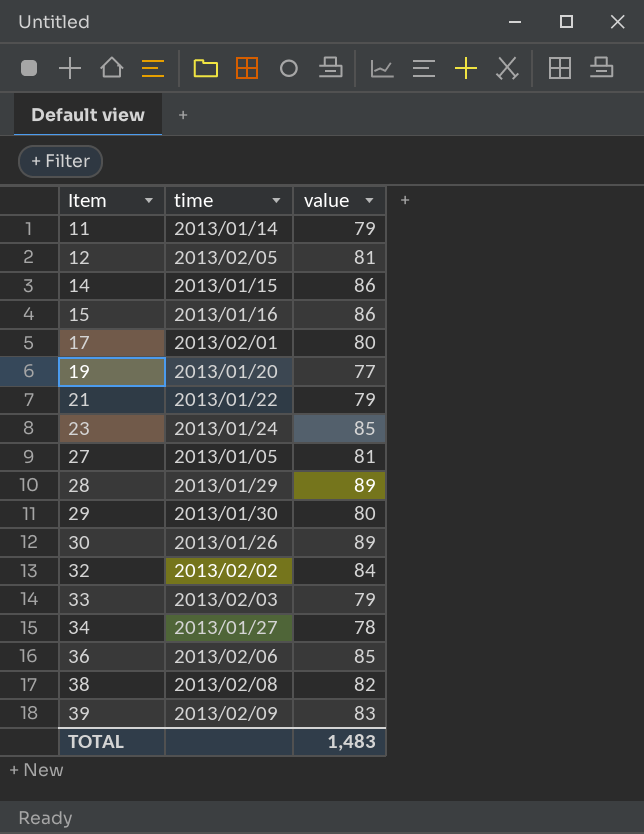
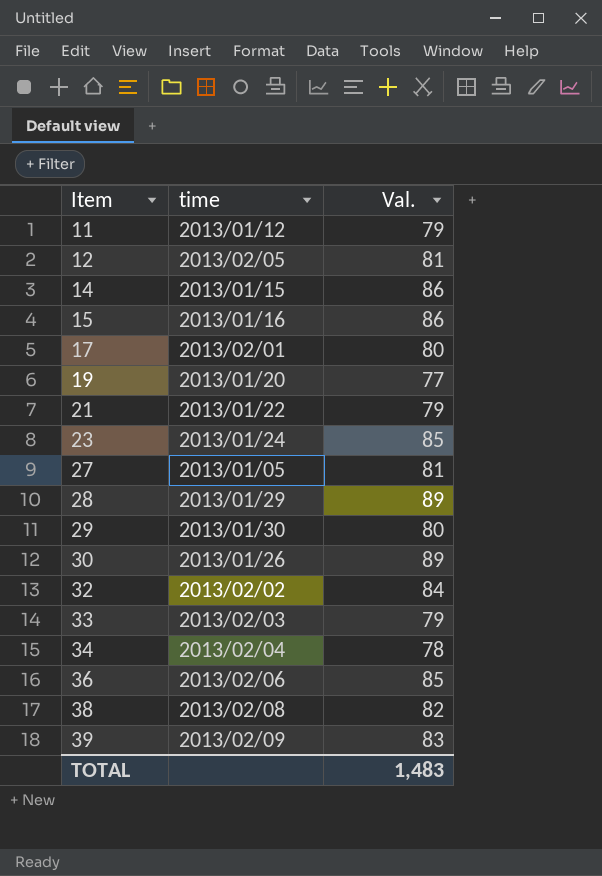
column name: value -> Val.
11 | time: 2013/01/14 -> 2013/01/12
34 | time: 2013/01/27 -> 2013/02/04

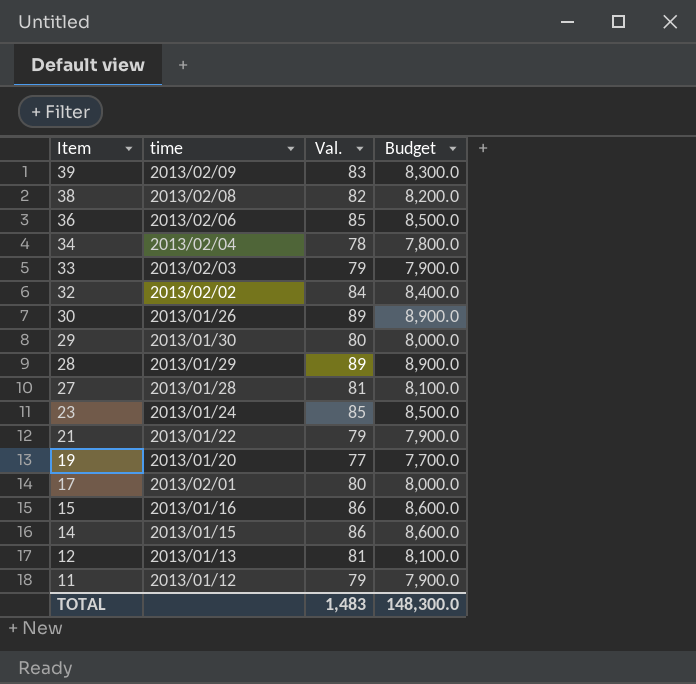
row order: Item ascending -> Item descending
column Budget | formula: none -> [Val.] * 100
27 | time: 2013/01/05 -> 2013/01/28
12 | time: 2013/02/05 -> 2013/01/13

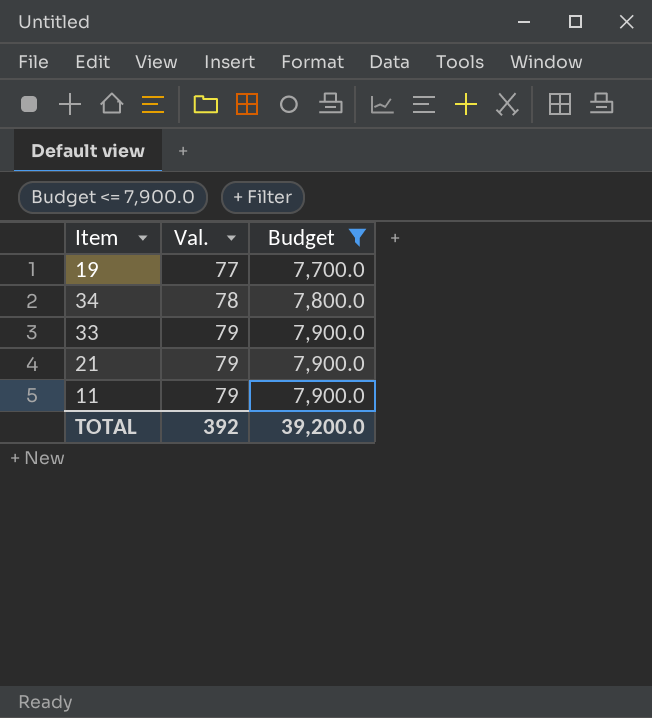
filter: none -> Budget <= 7,900.0
row order: Item descending -> Val. ascending
column time | position: 2 -> none
TOTAL | Val.: 1,483 -> 392
TOTAL | Budget: 148,300.0 -> 39,200.0

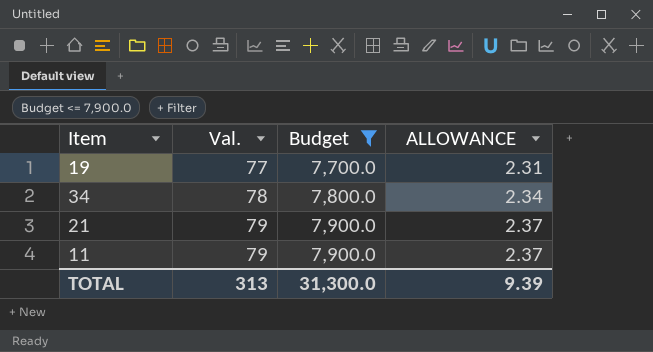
column ALLOWANCE | formula: none -> [Val.] * 0.03
row 33: 79 | 7,900.0 -> none
TOTAL | Val.: 392 -> 313
TOTAL | Budget: 39,200.0 -> 31,300.0

